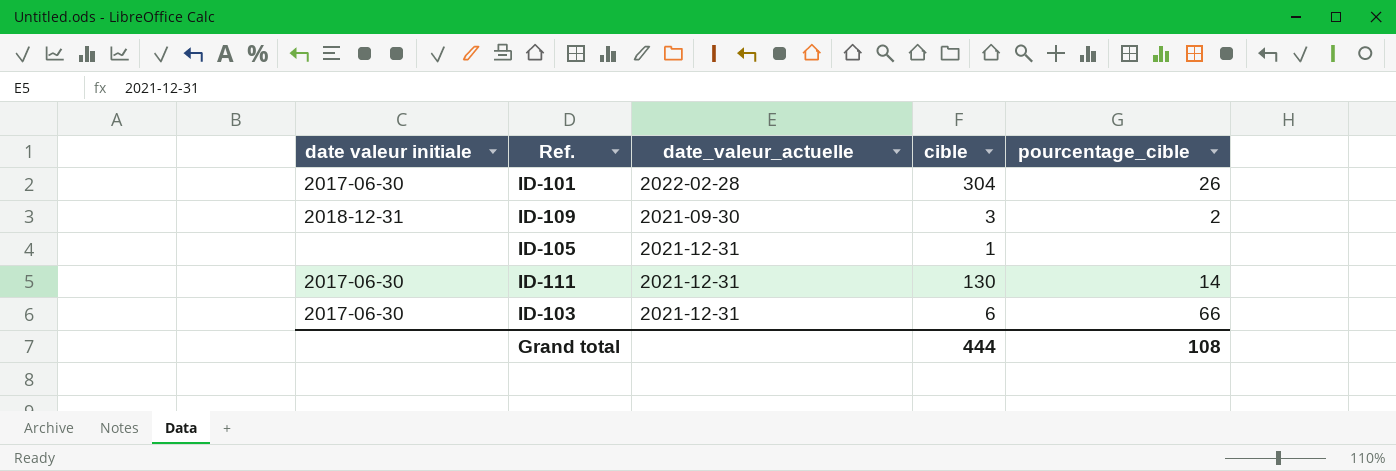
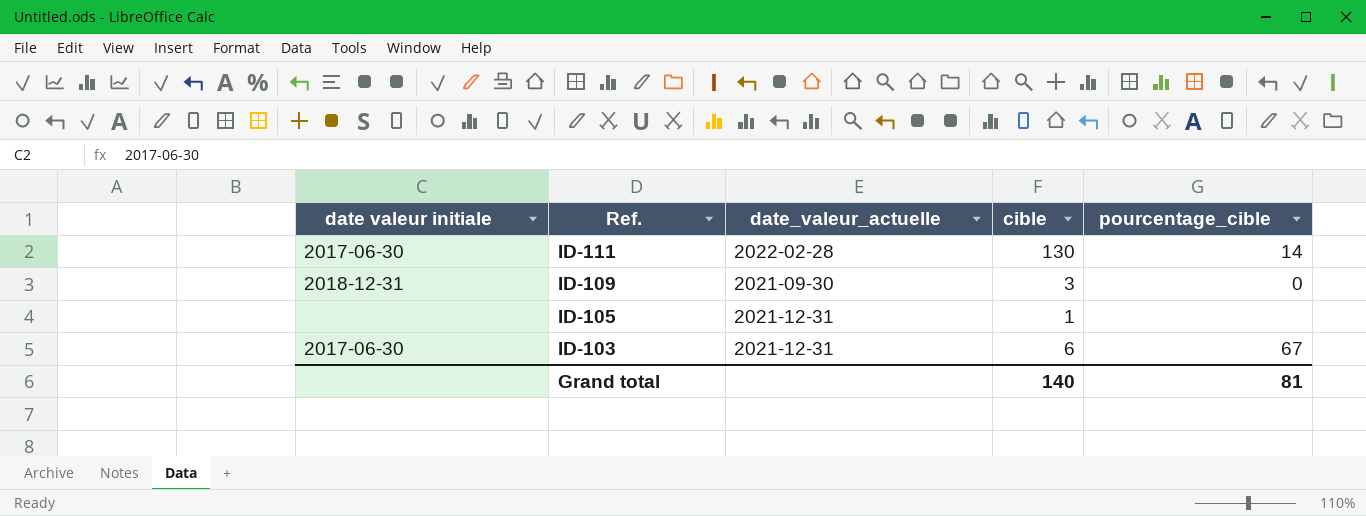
row order: none -> Ref. descending
row ID-101: 2017-06-30 | 2022-02-28 | 304 | 26 -> none
ID-111 | date_valeur_actuelle: 2021-12-31 -> 2022-02-28
ID-109 | pourcentage_cible: 2 -> 0
ID-103 | pourcentage_cible: 66 -> 67
Grand total | cible: 444 -> 140
Grand total | pourcentage_cible: 108 -> 81

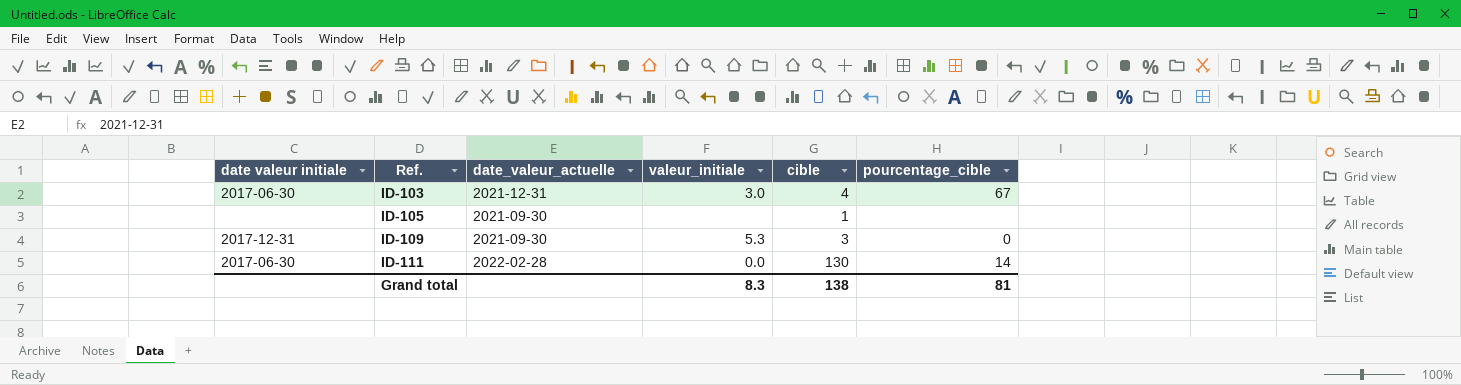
row order: Ref. descending -> Ref. ascending
column valeur_initiale | position: none -> 4
ID-103 | cible: 6 -> 4
ID-105 | date_valeur_actuelle: 2021-12-31 -> 2021-09-30
ID-109 | date valeur initiale: 2018-12-31 -> 2017-12-31
Grand total | cible: 140 -> 138

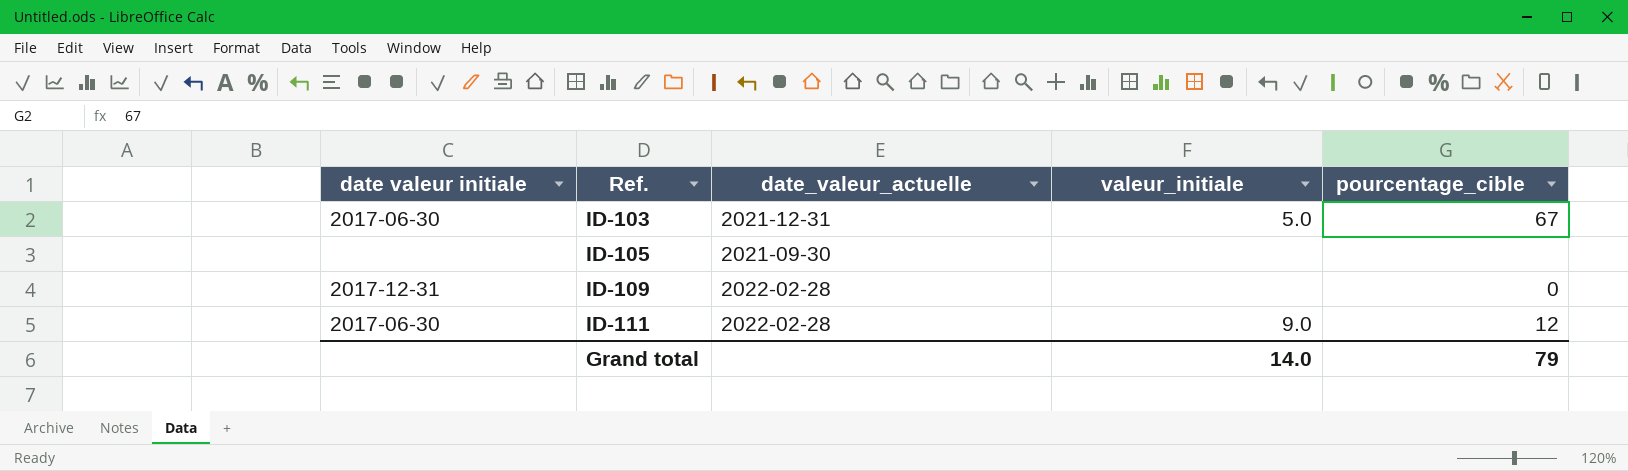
column cible | position: 5 -> none
ID-103 | valeur_initiale: 3.0 -> 5.0
ID-109 | date_valeur_actuelle: 2021-09-30 -> 2022-02-28
ID-109 | valeur_initiale: 5.3 -> none
ID-111 | valeur_initiale: 0.0 -> 9.0
ID-111 | pourcentage_cible: 14 -> 12
Grand total | valeur_initiale: 8.3 -> 14.0
Grand total | pourcentage_cible: 81 -> 79

